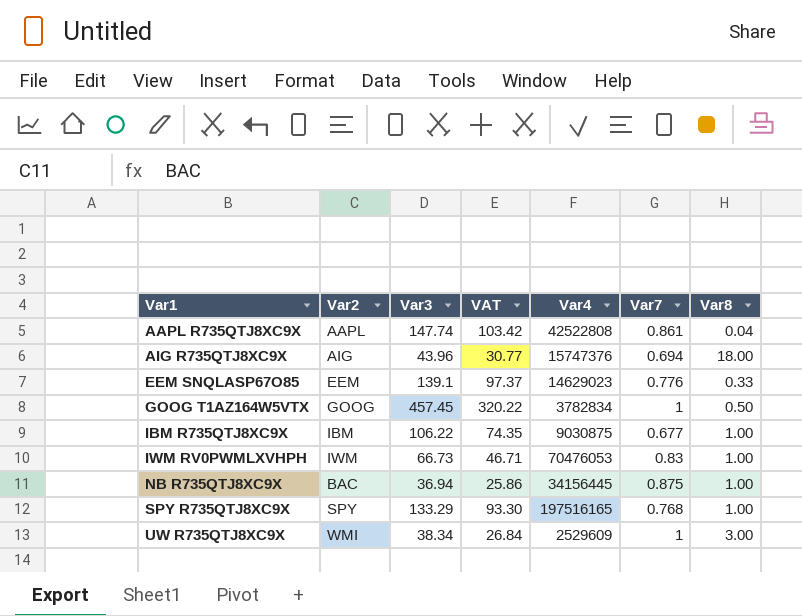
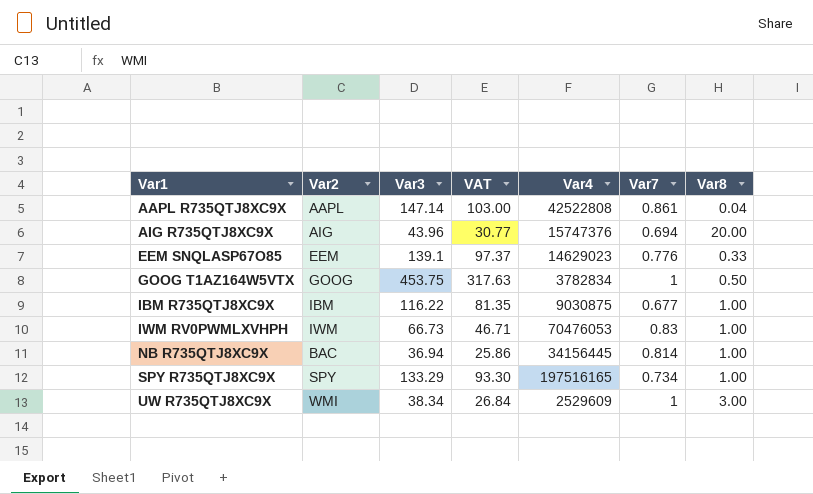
AAPL R735QTJ8XC9X | Var3: 147.74 -> 147.14
AAPL R735QTJ8XC9X | VAT: 103.42 -> 103.00
AIG R735QTJ8XC9X | Var8: 18.00 -> 20.00
GOOG T1AZ164W5VTX | Var3: 457.45 -> 453.75
GOOG T1AZ164W5VTX | VAT: 320.22 -> 317.63
IBM R735QTJ8XC9X | Var3: 106.22 -> 116.22
IBM R735QTJ8XC9X | VAT: 74.35 -> 81.35
NB R735QTJ8XC9X | Var7: 0.875 -> 0.814
SPY R735QTJ8XC9X | Var7: 0.768 -> 0.734

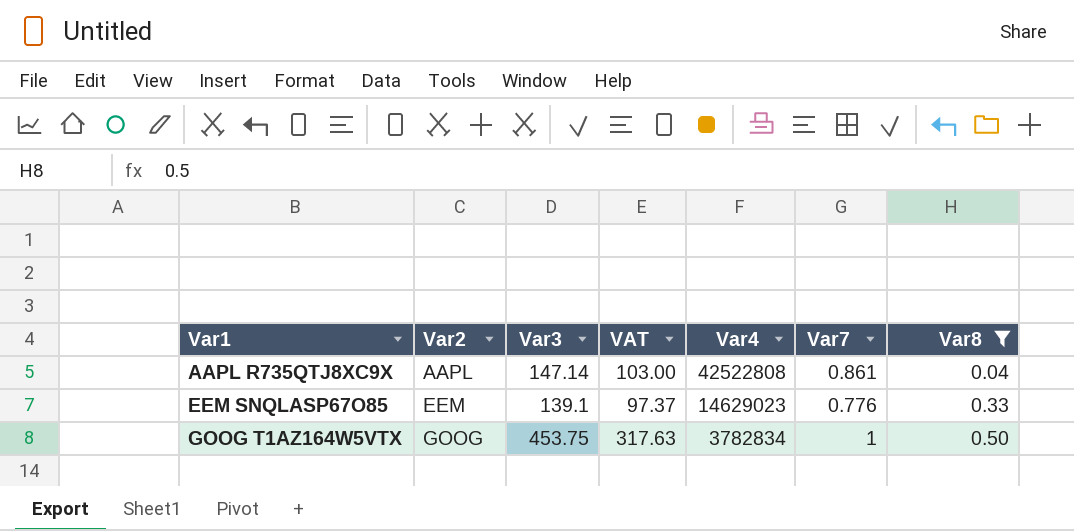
filter: none -> Var8 <= 0.50

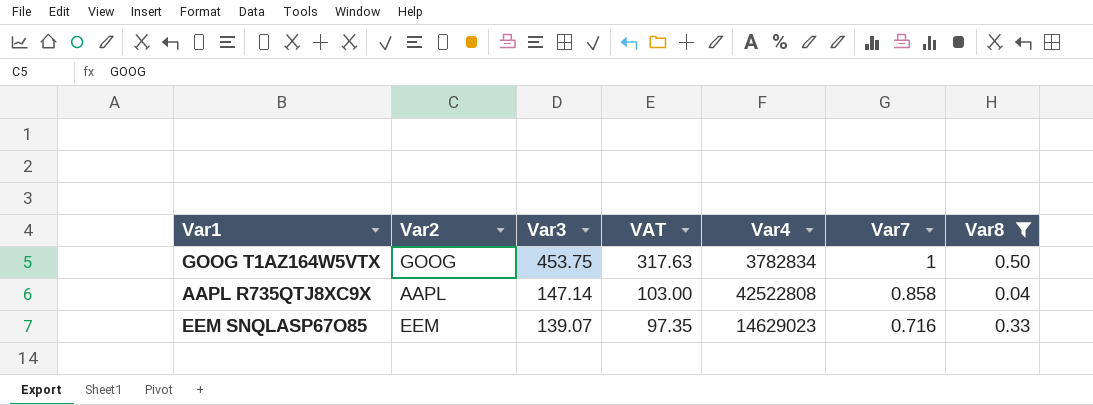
row order: Var1 ascending -> Var3 descending
AAPL R735QTJ8XC9X | Var7: 0.861 -> 0.858
EEM SNQLASP67O85 | Var3: 139.1 -> 139.07
EEM SNQLASP67O85 | VAT: 97.37 -> 97.35
EEM SNQLASP67O85 | Var7: 0.776 -> 0.716

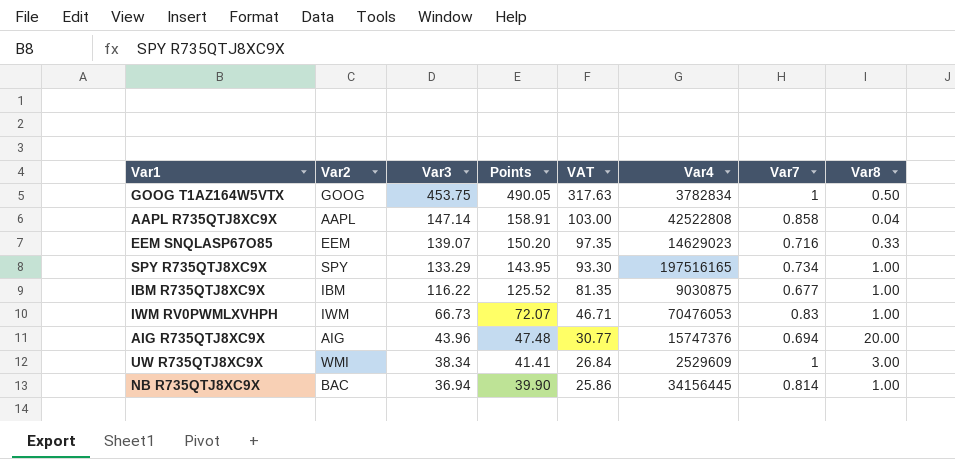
filter: Var8 <= 0.50 -> none
column Points | formula: none -> [Var3] * 1.08

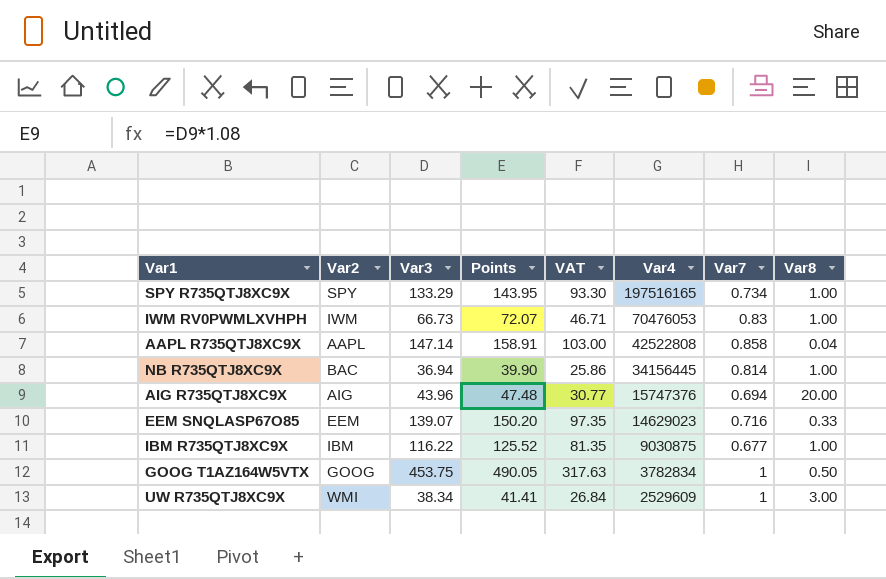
row order: Var3 descending -> Var4 descending

